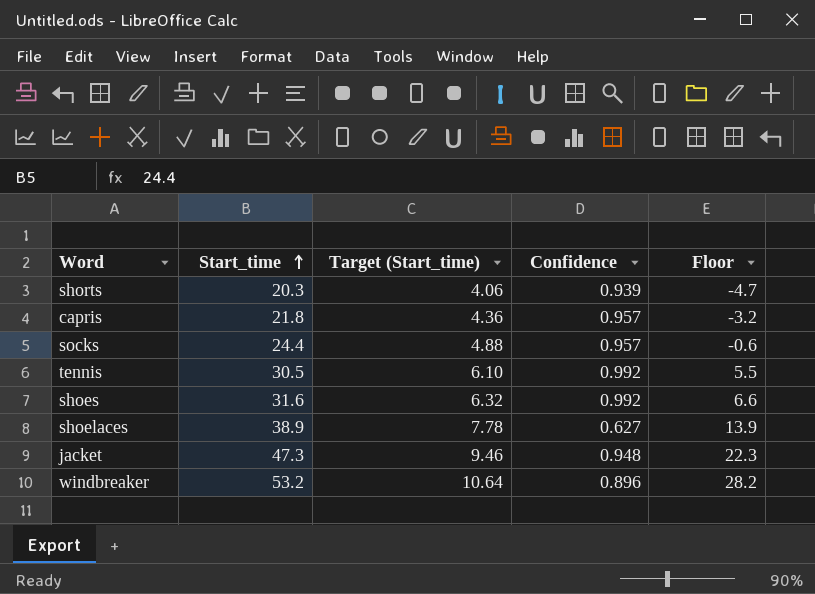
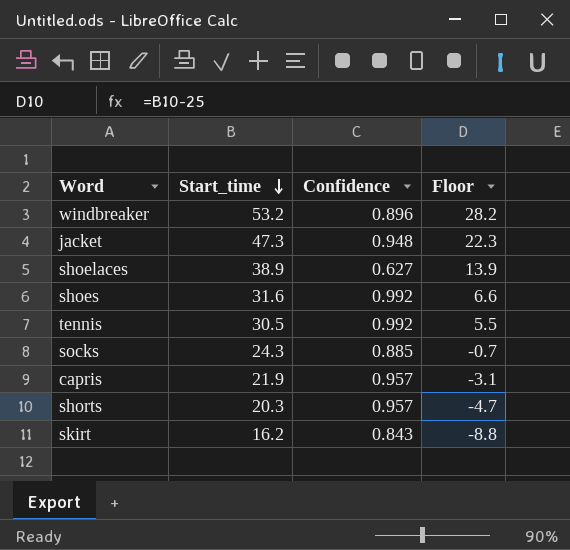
row order: Start_time ascending -> Start_time descending
column Target (Start_time) | formula: [Start_time] * 0.2 -> none
socks | Start_time: 24.4 -> 24.3
socks | Confidence: 0.957 -> 0.885
socks | Floor: -0.6 -> -0.7
capris | Start_time: 21.8 -> 21.9
capris | Floor: -3.2 -> -3.1
shorts | Confidence: 0.939 -> 0.957
row skirt: none -> 16.2 | 0.843 | -8.8

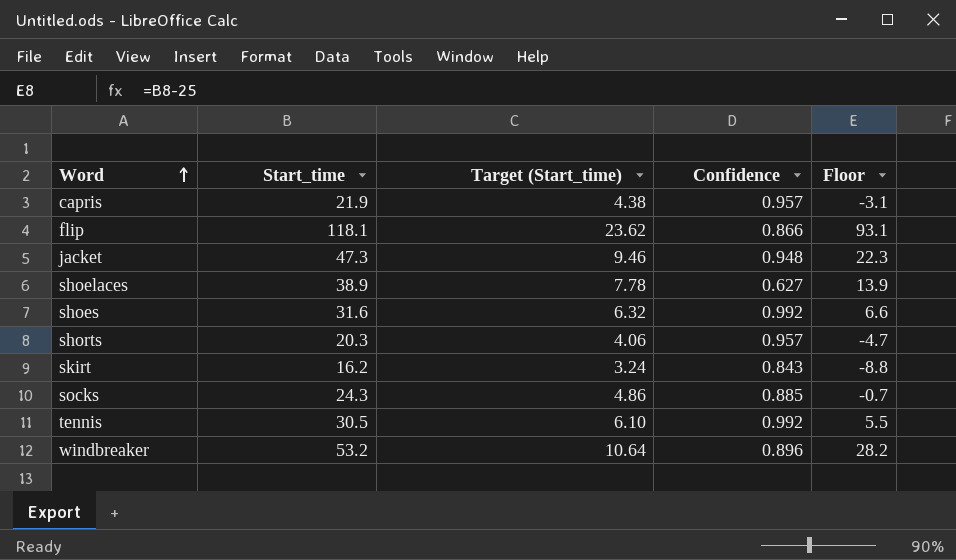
row order: Start_time descending -> Word ascending
column Target (Start_time) | formula: none -> [Start_time] * 0.2
row flip: none -> 118.1 | 23.62 | 0.866 | 93.1

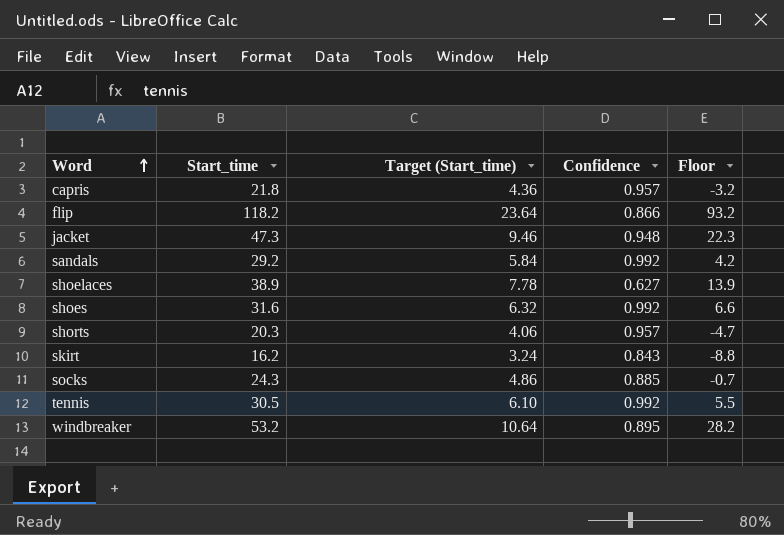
capris | Start_time: 21.9 -> 21.8
capris | Target (Start_time): 4.38 -> 4.36
capris | Floor: -3.1 -> -3.2
flip | Start_time: 118.1 -> 118.2
flip | Target (Start_time): 23.62 -> 23.64
flip | Floor: 93.1 -> 93.2
row sandals: none -> 29.2 | 5.84 | 0.992 | 4.2
windbreaker | Confidence: 0.896 -> 0.895

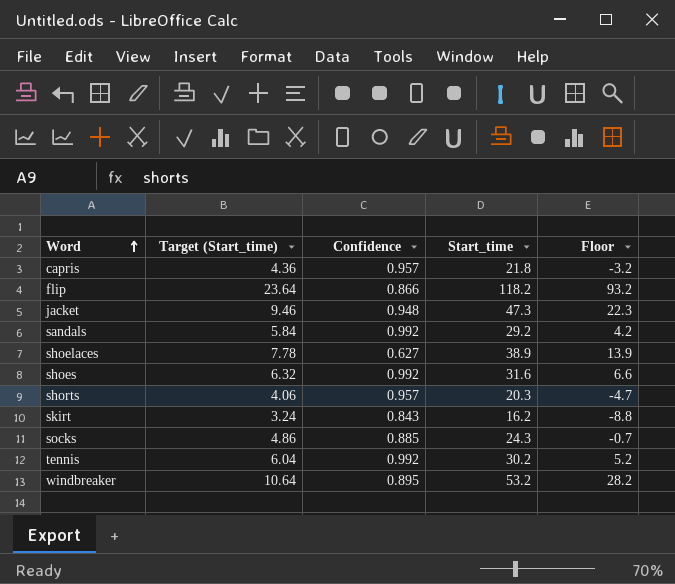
column Start_time | position: 2 -> 4
tennis | Target (Start_time): 6.10 -> 6.04
tennis | Start_time: 30.5 -> 30.2
tennis | Floor: 5.5 -> 5.2

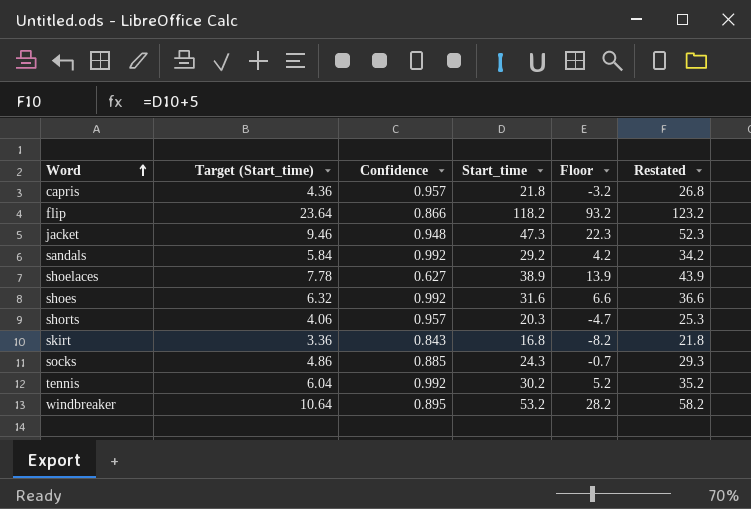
column Restated | formula: none -> [Start_time] + 5
skirt | Target (Start_time): 3.24 -> 3.36
skirt | Start_time: 16.2 -> 16.8
skirt | Floor: -8.8 -> -8.2

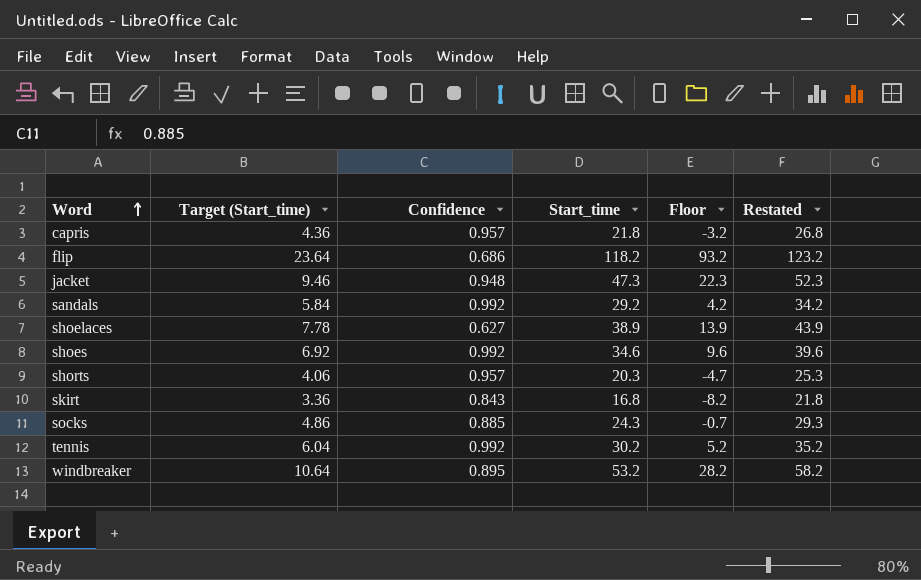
flip | Confidence: 0.866 -> 0.686
shoes | Target (Start_time): 6.32 -> 6.92
shoes | Start_time: 31.6 -> 34.6
shoes | Floor: 6.6 -> 9.6
shoes | Restated: 36.6 -> 39.6

